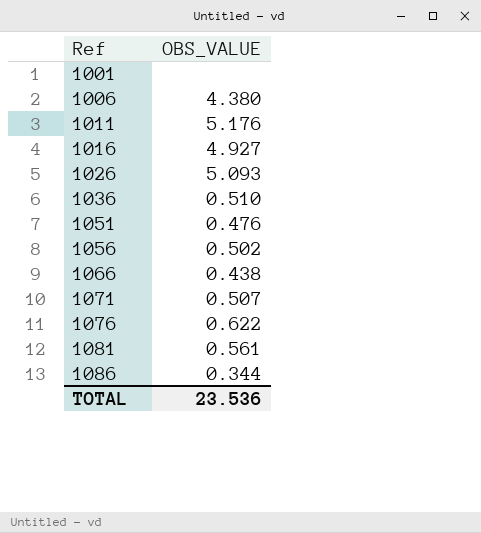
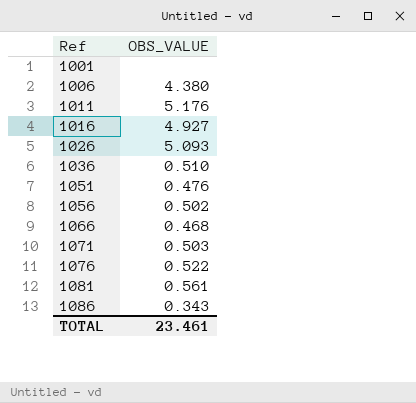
1066 | OBS_VALUE: 0.438 -> 0.468
1071 | OBS_VALUE: 0.507 -> 0.503
1076 | OBS_VALUE: 0.622 -> 0.522
1086 | OBS_VALUE: 0.344 -> 0.343
TOTAL | OBS_VALUE: 23.536 -> 23.461

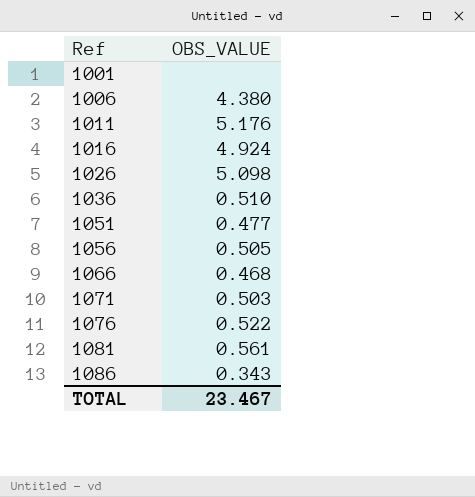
1016 | OBS_VALUE: 4.927 -> 4.924
1026 | OBS_VALUE: 5.093 -> 5.098
1051 | OBS_VALUE: 0.476 -> 0.477
1056 | OBS_VALUE: 0.502 -> 0.505
TOTAL | OBS_VALUE: 23.461 -> 23.467

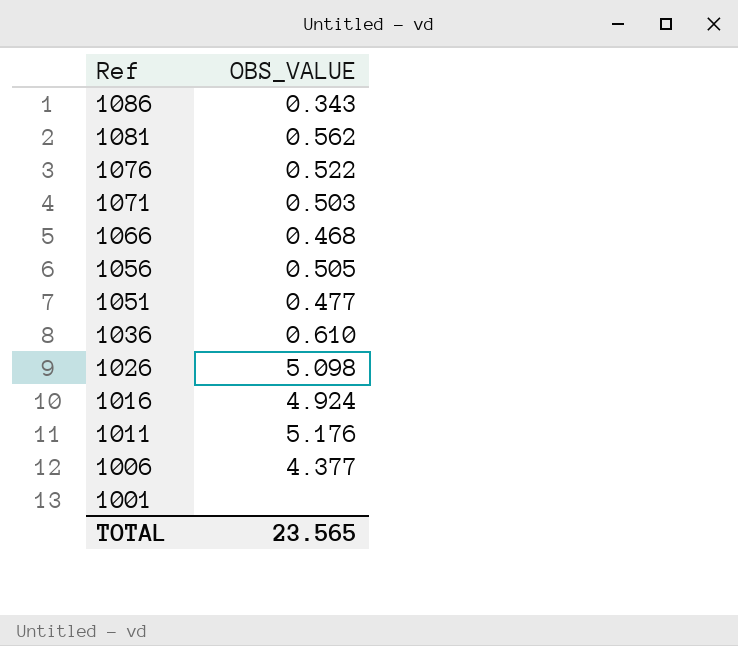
row order: Ref ascending -> Ref descending
1081 | OBS_VALUE: 0.561 -> 0.562
1036 | OBS_VALUE: 0.510 -> 0.610
1006 | OBS_VALUE: 4.380 -> 4.377
TOTAL | OBS_VALUE: 23.467 -> 23.565

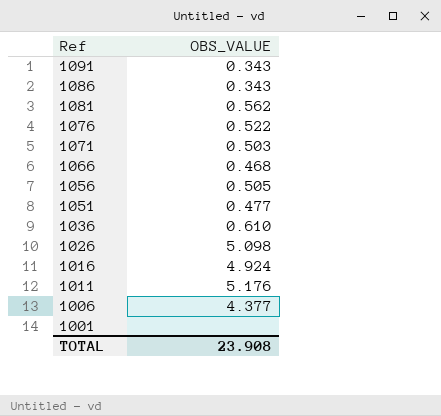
row 1091: none -> 0.343
TOTAL | OBS_VALUE: 23.565 -> 23.908

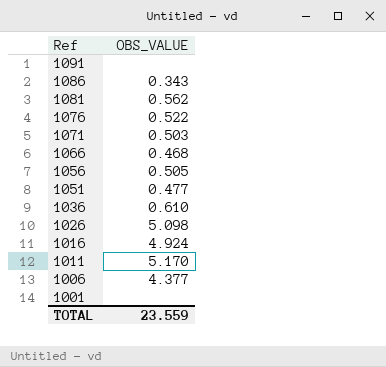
1091 | OBS_VALUE: 0.343 -> none
1011 | OBS_VALUE: 5.176 -> 5.170
TOTAL | OBS_VALUE: 23.908 -> 23.559

